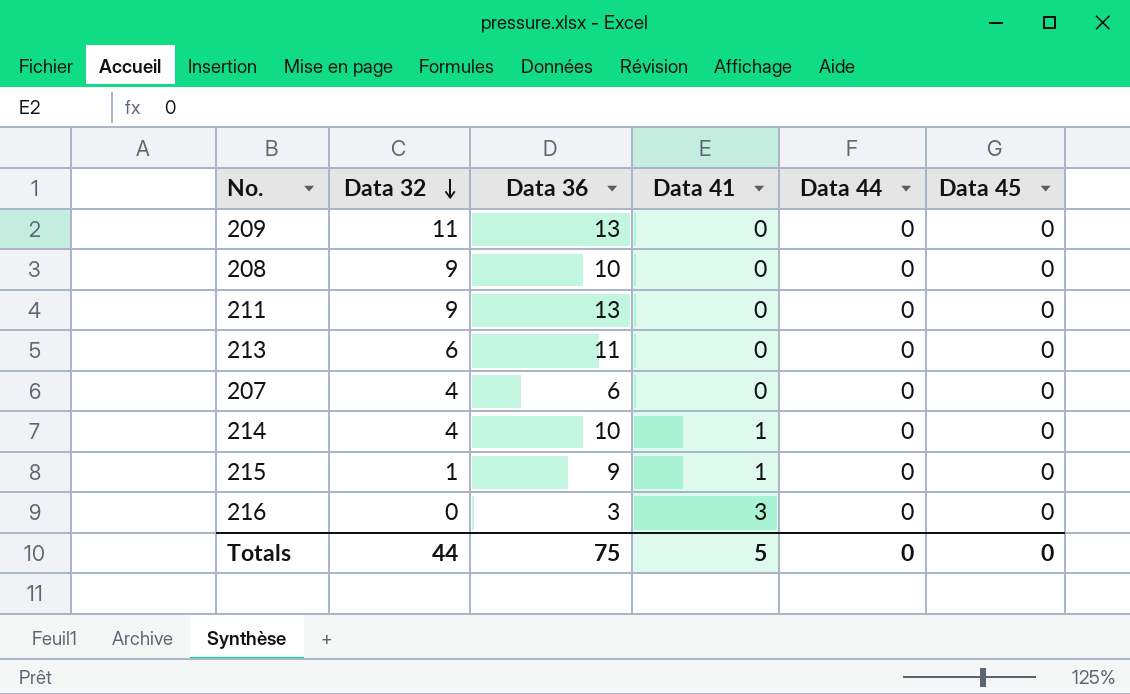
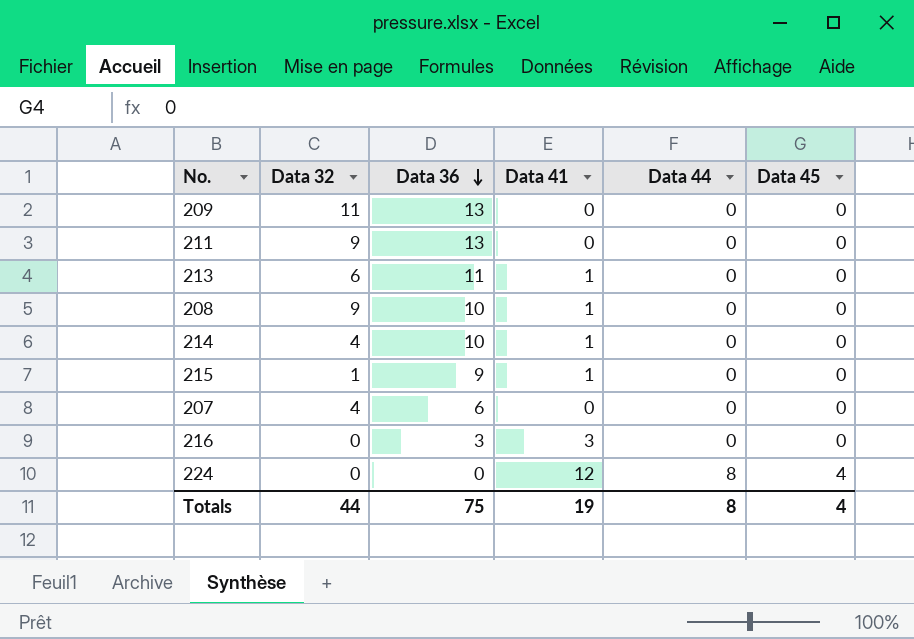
row order: Data 32 descending -> Data 36 descending
213 | Data 41: 0 -> 1
208 | Data 41: 0 -> 1
row 224: none -> 0 | 0 | 12 | 8 | 4
Totals | Data 41: 5 -> 19
Totals | Data 44: 0 -> 8
Totals | Data 45: 0 -> 4

